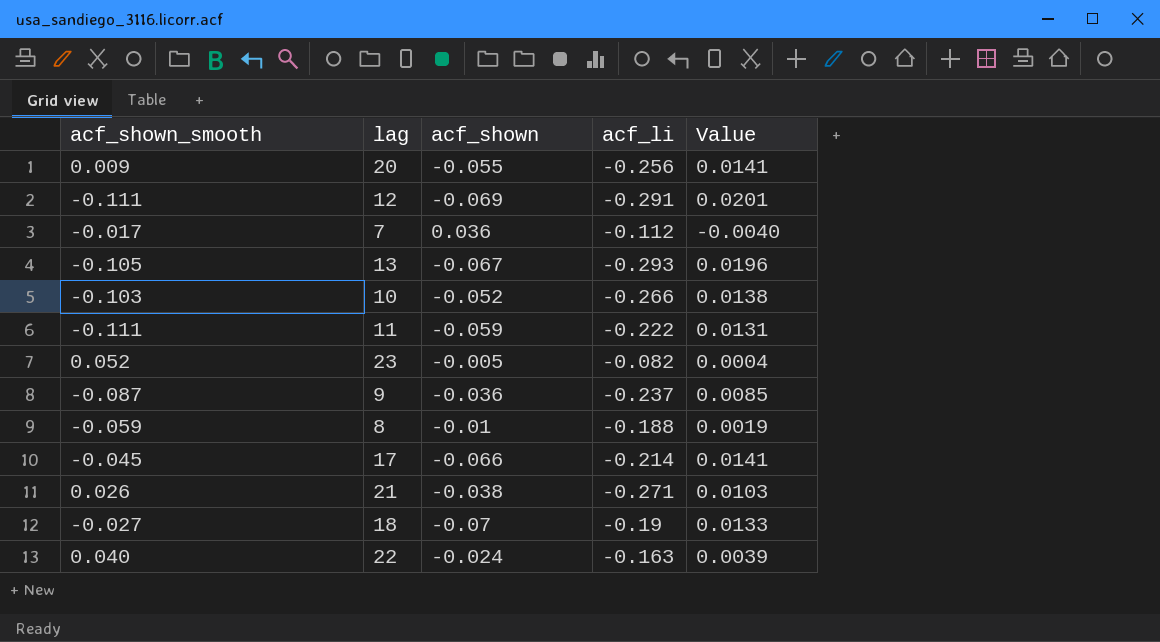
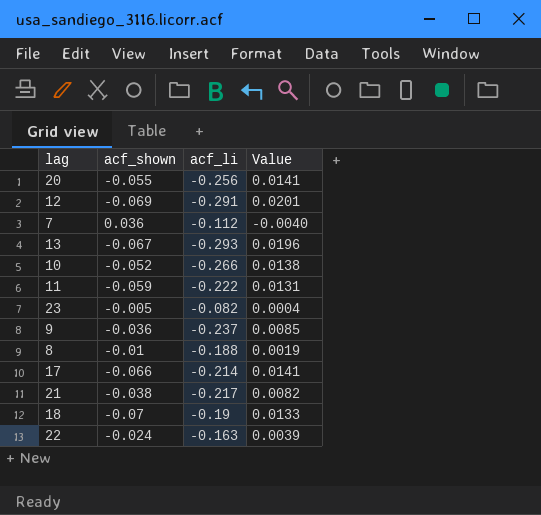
column acf_shown_smooth | position: 1 -> none
21 | acf_li: -0.271 -> -0.217
21 | Value: 0.0103 -> 0.0082

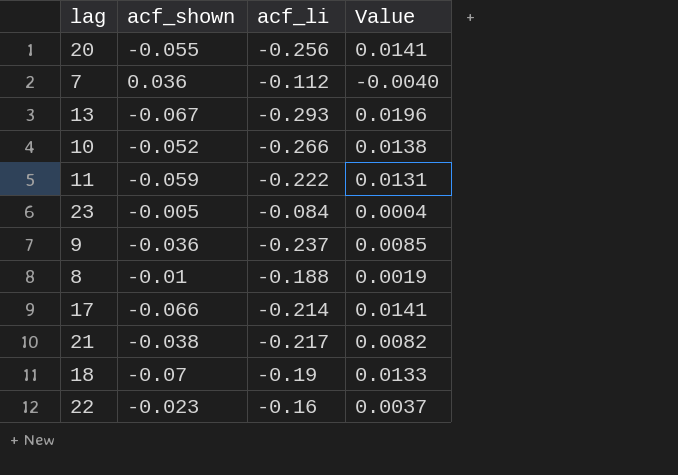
row 12: -0.069 | -0.291 | 0.0201 -> none
23 | acf_li: -0.082 -> -0.084
22 | acf_shown: -0.024 -> -0.023
22 | acf_li: -0.163 -> -0.16
22 | Value: 0.0039 -> 0.0037

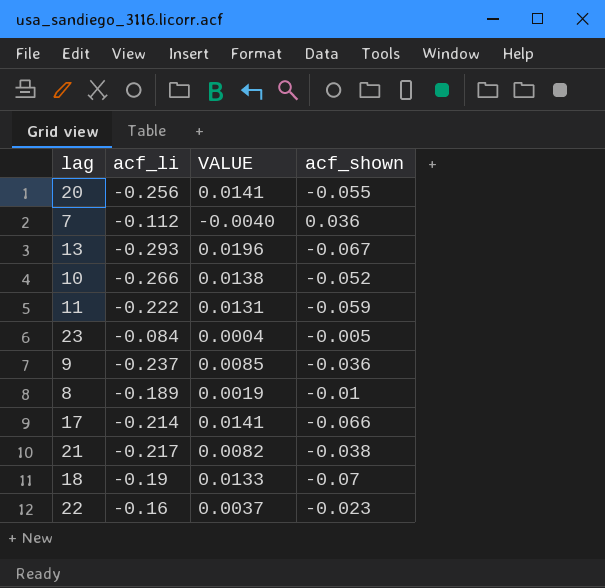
column name: Value -> VALUE
column acf_shown | position: 2 -> 4
8 | acf_li: -0.188 -> -0.189

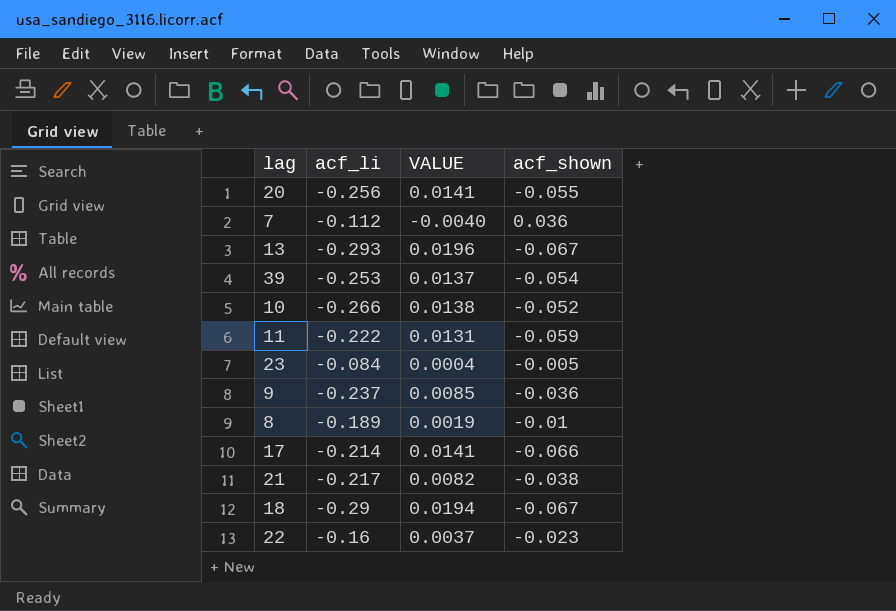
row 39: none -> -0.253 | 0.0137 | -0.054
18 | acf_li: -0.19 -> -0.29
18 | VALUE: 0.0133 -> 0.0194
18 | acf_shown: -0.07 -> -0.067

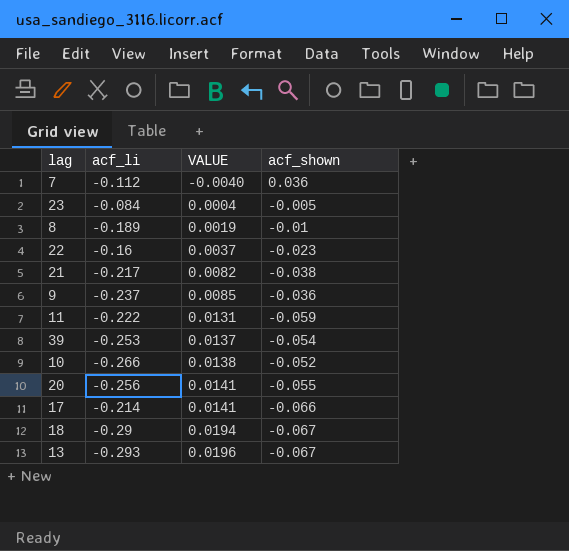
row order: none -> VALUE ascending

